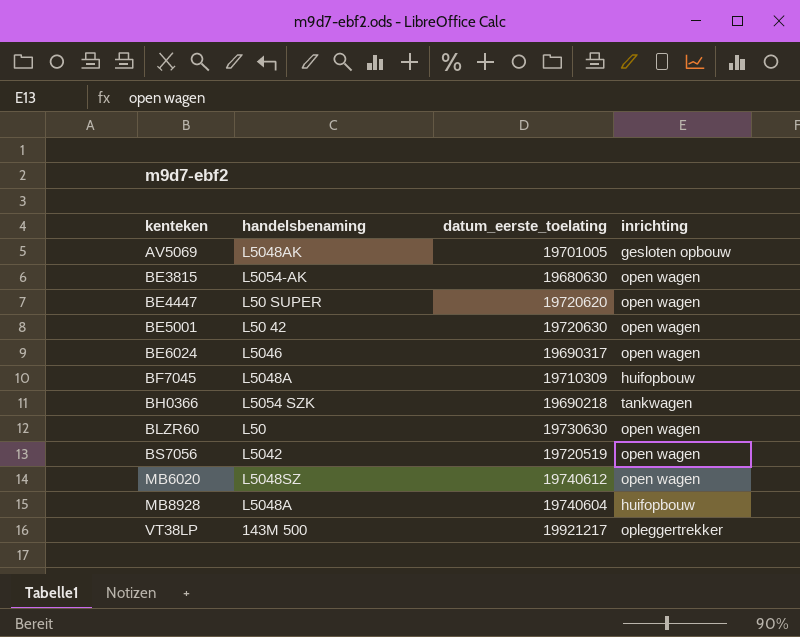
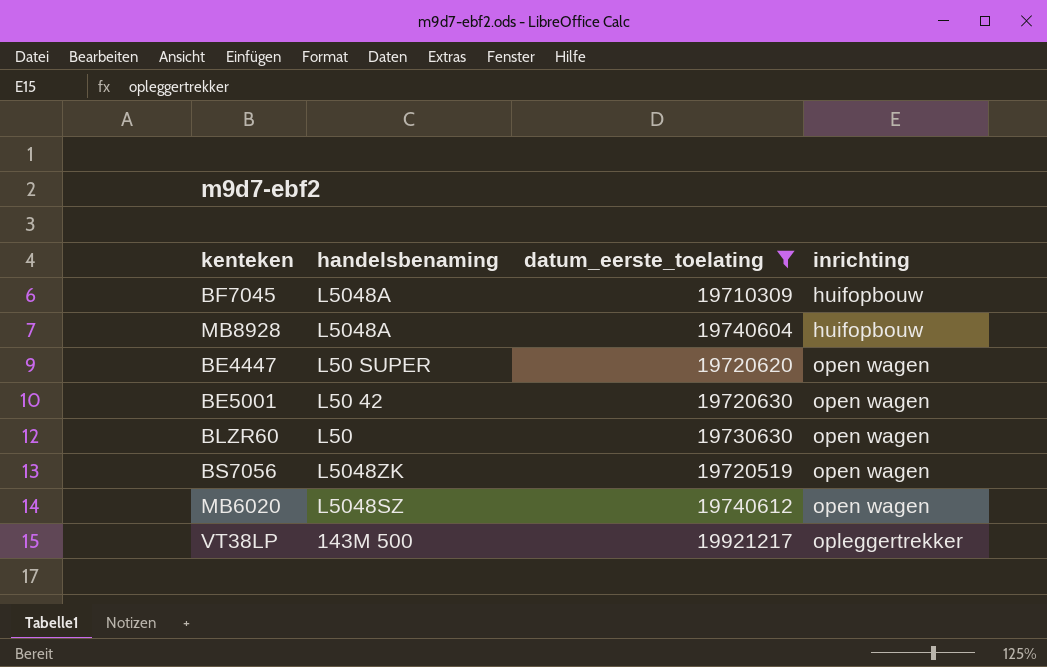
filter: none -> datum_eerste_toelating >= 19710309
row order: kenteken ascending -> inrichting ascending
BS7056 | handelsbenaming: L5042 -> L5048ZK

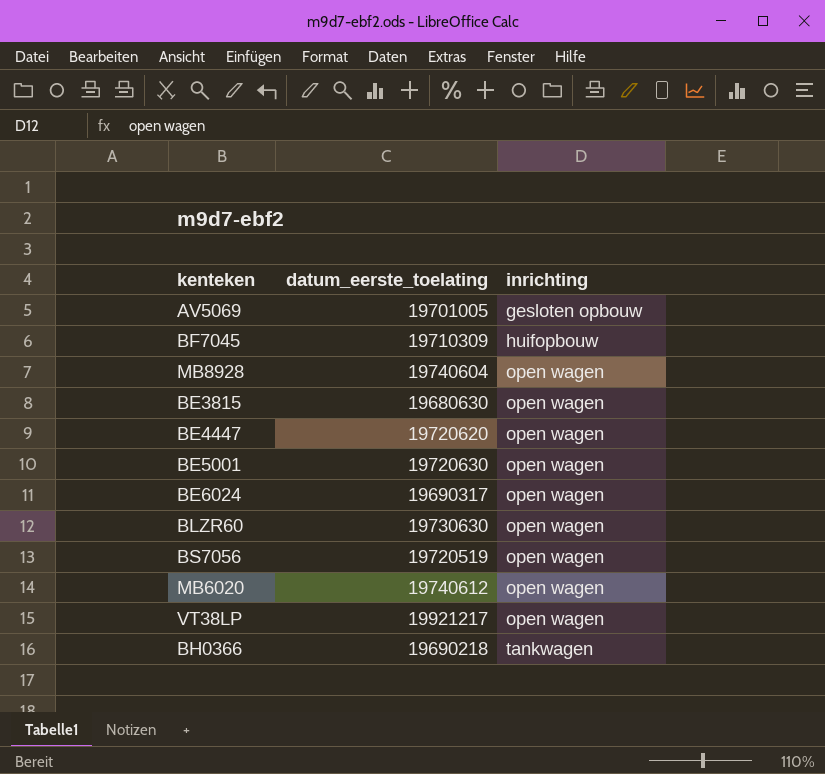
filter: datum_eerste_toelating >= 19710309 -> none
column handelsbenaming | position: 2 -> none
MB8928 | inrichting: huifopbouw -> open wagen
VT38LP | inrichting: opleggertrekker -> open wagen

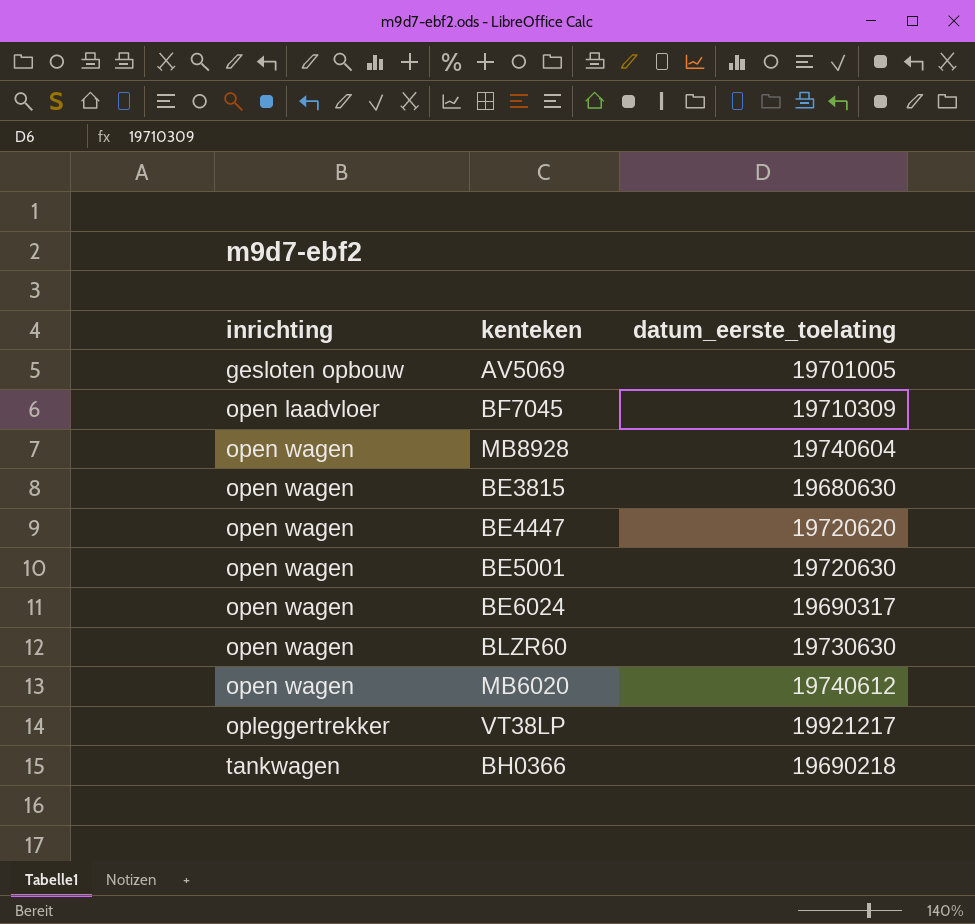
column inrichting | position: 3 -> 1
row BS7056: 19720519 | open wagen -> none
BF7045 | inrichting: huifopbouw -> open laadvloer
VT38LP | inrichting: open wagen -> opleggertrekker

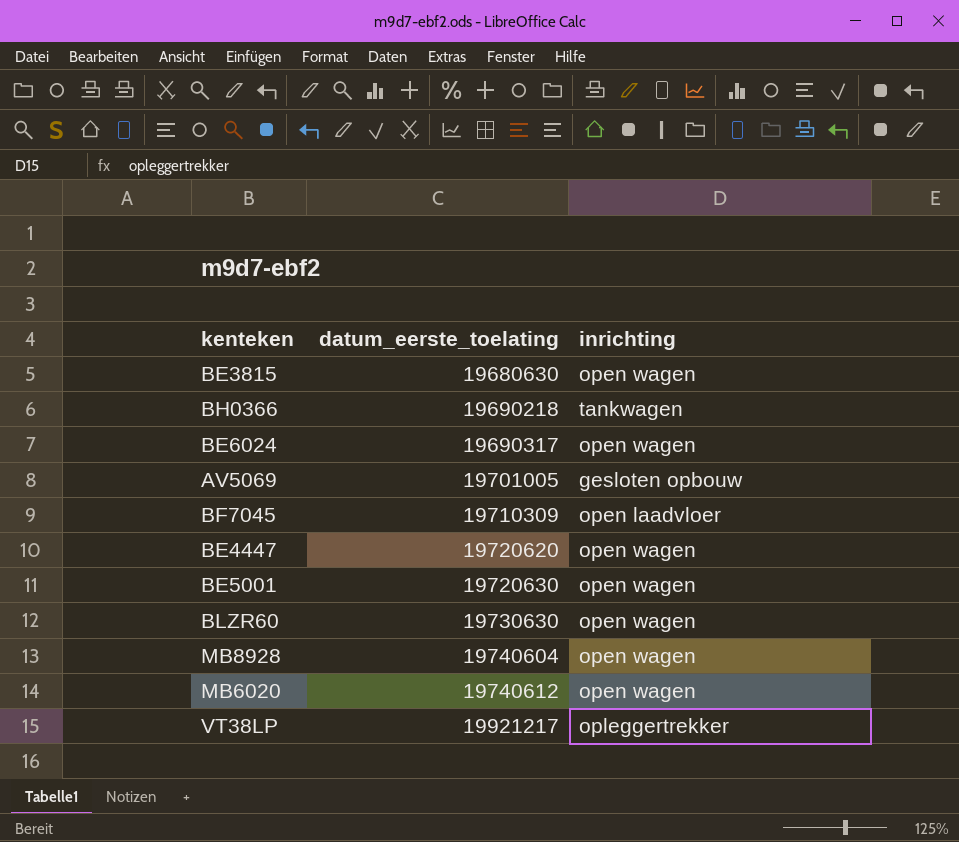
row order: inrichting ascending -> datum_eerste_toelating ascending
column inrichting | position: 1 -> 3

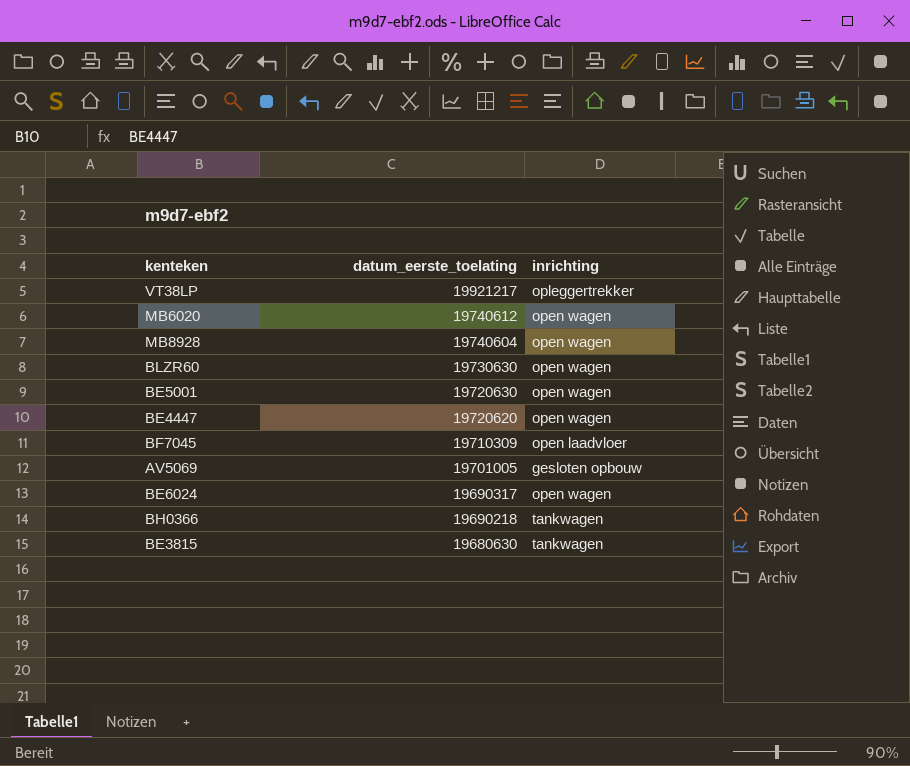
row order: datum_eerste_toelating ascending -> datum_eerste_toelating descending
BE3815 | inrichting: open wagen -> tankwagen

